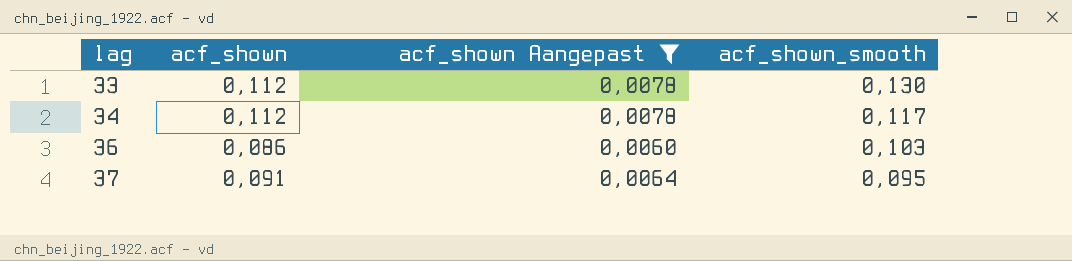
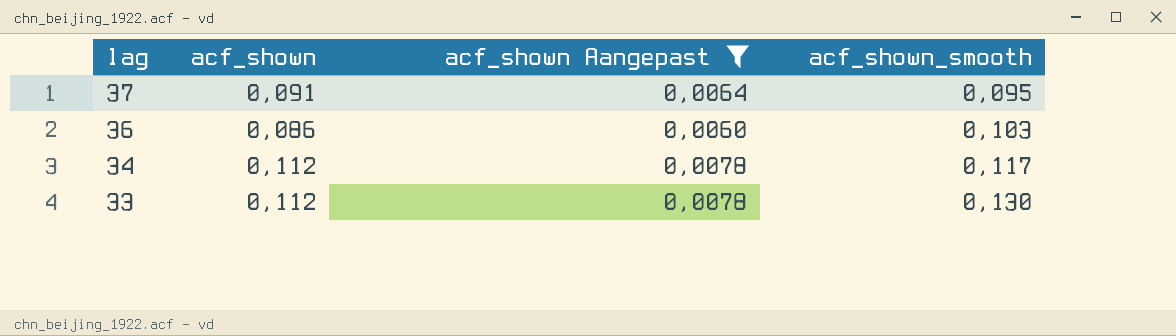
row order: lag ascending -> lag descending

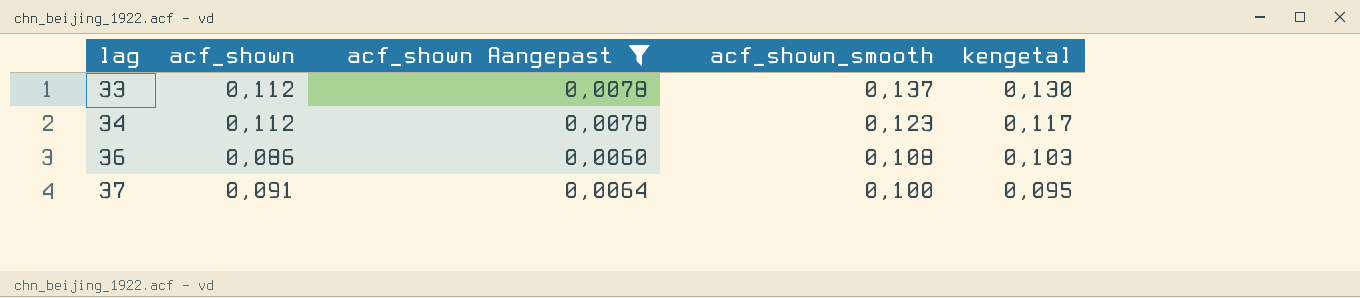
row order: lag descending -> lag ascending
column kengetal | formula: none -> [acf_shown_smooth] * 0,95
33 | acf_shown_smooth: 0,130 -> 0,137
34 | acf_shown_smooth: 0,117 -> 0,123
36 | acf_shown_smooth: 0,103 -> 0,108
37 | acf_shown_smooth: 0,095 -> 0,100

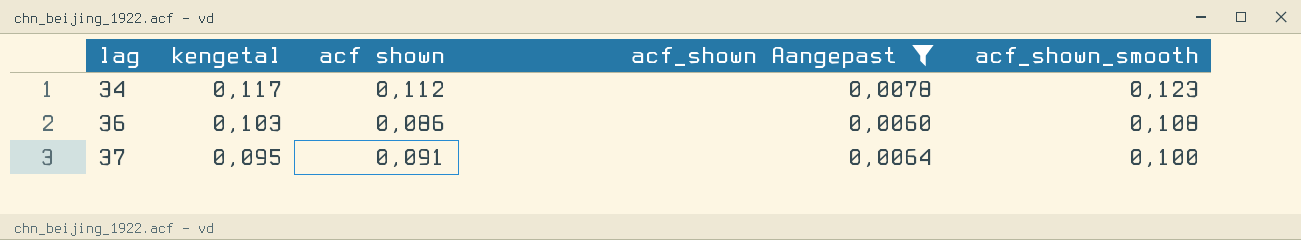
column kengetal | position: 5 -> 2
column name: acf_shown -> acf shown
row 33: 0,112 | 0,0078 | 0,137 | 0,130 -> none

